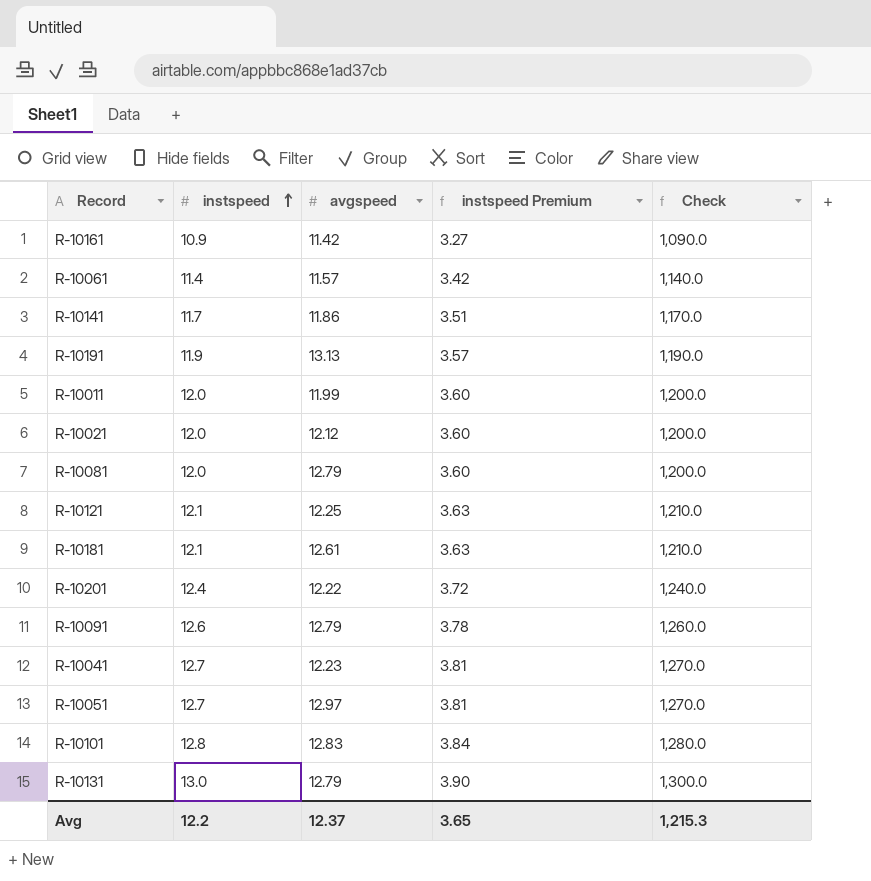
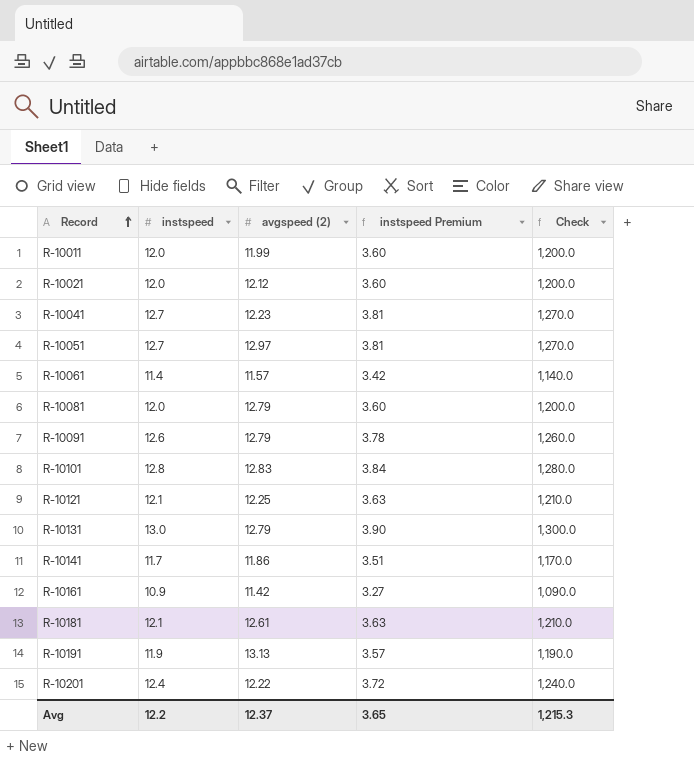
row order: instspeed ascending -> Record ascending
column name: avgspeed -> avgspeed (2)

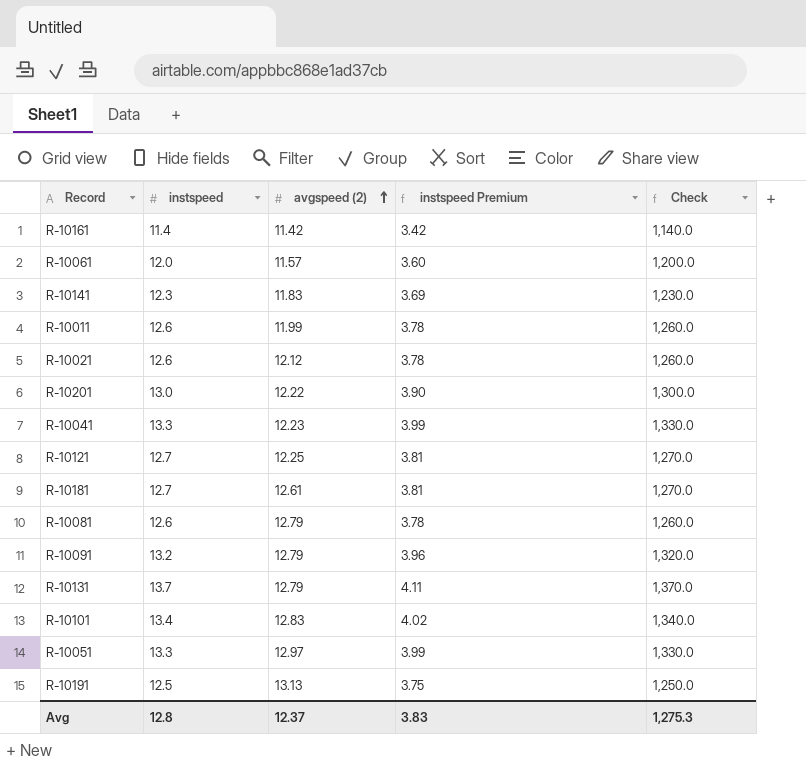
row order: Record ascending -> avgspeed (2) ascending
R-10161 | instspeed: 10.9 -> 11.4
R-10161 | instspeed Premium: 3.27 -> 3.42
R-10161 | Check: 1,090.0 -> 1,140.0
R-10061 | instspeed: 11.4 -> 12.0
R-10061 | instspeed Premium: 3.42 -> 3.60
R-10061 | Check: 1,140.0 -> 1,200.0
R-10141 | instspeed: 11.7 -> 12.3
R-10141 | avgspeed (2): 11.86 -> 11.83
R-10141 | instspeed Premium: 3.51 -> 3.69
R-10141 | Check: 1,170.0 -> 1,230.0
R-10011 | instspeed: 12.0 -> 12.6
R-10011 | instspeed Premium: 3.60 -> 3.78
R-10011 | Check: 1,200.0 -> 1,260.0
R-10021 | instspeed: 12.0 -> 12.6
R-10021 | instspeed Premium: 3.60 -> 3.78
R-10021 | Check: 1,200.0 -> 1,260.0
R-10201 | instspeed: 12.4 -> 13.0
R-10201 | instspeed Premium: 3.72 -> 3.90
R-10201 | Check: 1,240.0 -> 1,300.0
R-10041 | instspeed: 12.7 -> 13.3
R-10041 | instspeed Premium: 3.81 -> 3.99
R-10041 | Check: 1,270.0 -> 1,330.0
R-10121 | instspeed: 12.1 -> 12.7
R-10121 | instspeed Premium: 3.63 -> 3.81
R-10121 | Check: 1,210.0 -> 1,270.0
R-10181 | instspeed: 12.1 -> 12.7
R-10181 | instspeed Premium: 3.63 -> 3.81
R-10181 | Check: 1,210.0 -> 1,270.0
R-10081 | instspeed: 12.0 -> 12.6
R-10081 | instspeed Premium: 3.60 -> 3.78
R-10081 | Check: 1,200.0 -> 1,260.0
R-10091 | instspeed: 12.6 -> 13.2
R-10091 | instspeed Premium: 3.78 -> 3.96
R-10091 | Check: 1,260.0 -> 1,320.0
R-10131 | instspeed: 13.0 -> 13.7
R-10131 | instspeed Premium: 3.90 -> 4.11
R-10131 | Check: 1,300.0 -> 1,370.0
R-10101 | instspeed: 12.8 -> 13.4
R-10101 | instspeed Premium: 3.84 -> 4.02
R-10101 | Check: 1,280.0 -> 1,340.0
R-10051 | instspeed: 12.7 -> 13.3
R-10051 | instspeed Premium: 3.81 -> 3.99
R-10051 | Check: 1,270.0 -> 1,330.0
R-10191 | instspeed: 11.9 -> 12.5
R-10191 | instspeed Premium: 3.57 -> 3.75
R-10191 | Check: 1,190.0 -> 1,250.0
Avg | instspeed: 12.2 -> 12.8
Avg | instspeed Premium: 3.65 -> 3.83
Avg | Check: 1,215.3 -> 1,275.3

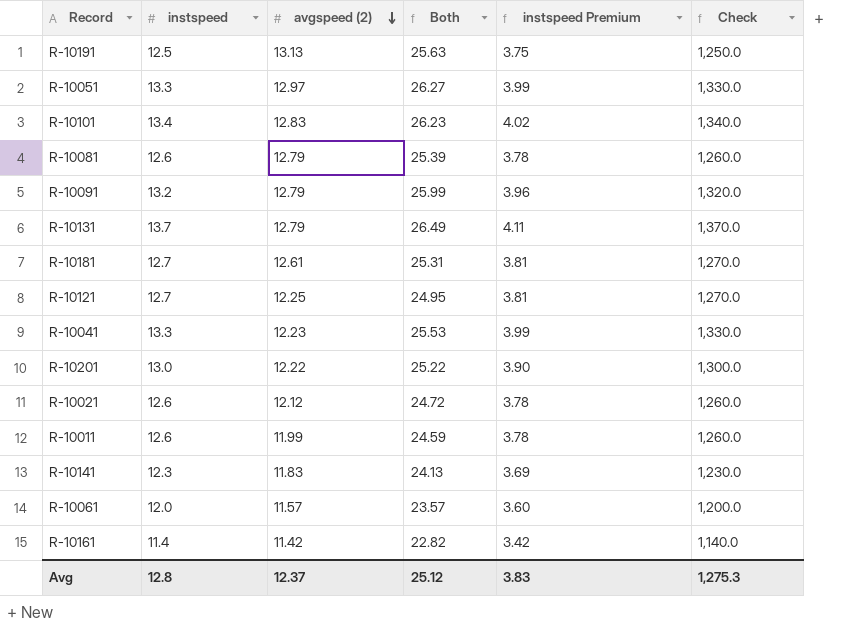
row order: avgspeed (2) ascending -> avgspeed (2) descending
column Both | formula: none -> [instspeed] + [avgspeed (2)]

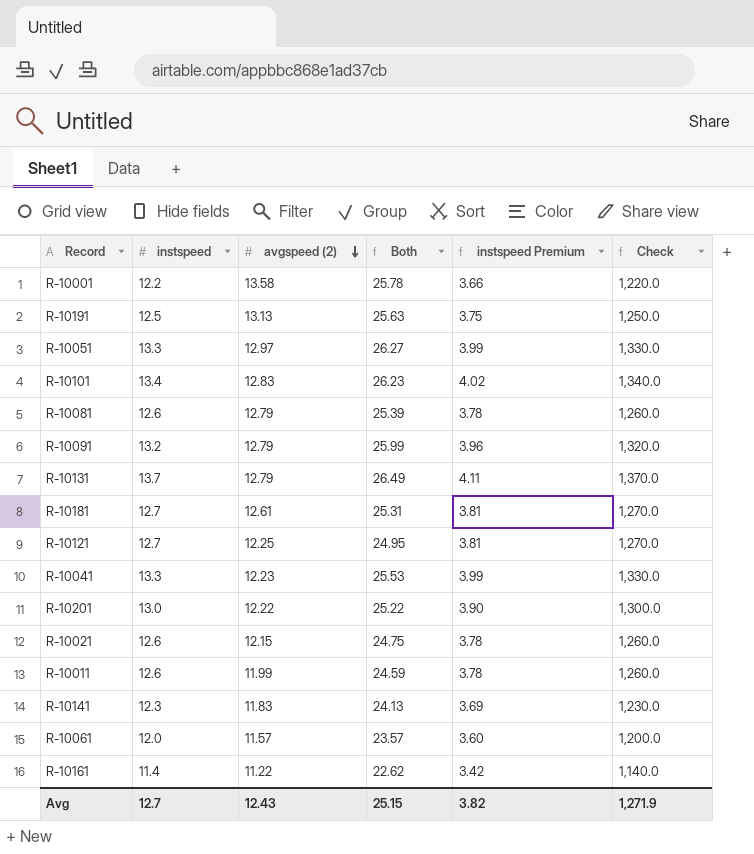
row R-10001: none -> 12.2 | 13.58 | 25.78 | 3.66 | 1,220.0
R-10021 | avgspeed (2): 12.12 -> 12.15
R-10021 | Both: 24.72 -> 24.75
R-10161 | avgspeed (2): 11.42 -> 11.22
R-10161 | Both: 22.82 -> 22.62
Avg | instspeed: 12.8 -> 12.7
Avg | avgspeed (2): 12.37 -> 12.43
Avg | Both: 25.12 -> 25.15
Avg | instspeed Premium: 3.83 -> 3.82
Avg | Check: 1,275.3 -> 1,271.9

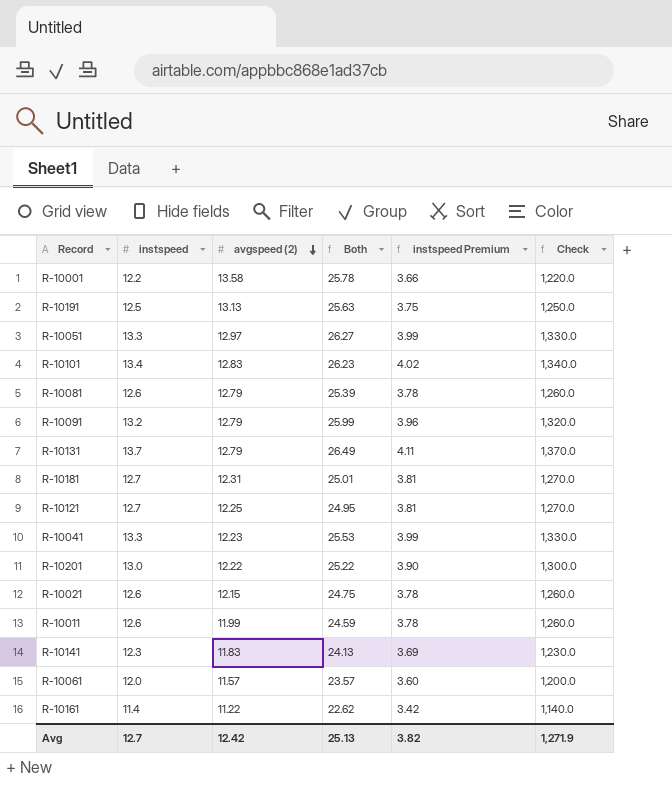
R-10181 | avgspeed (2): 12.61 -> 12.31
R-10181 | Both: 25.31 -> 25.01
Avg | avgspeed (2): 12.43 -> 12.42
Avg | Both: 25.15 -> 25.13

